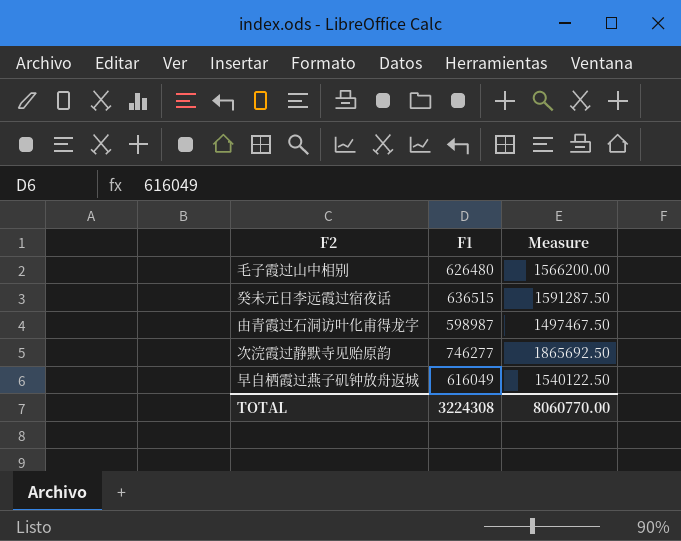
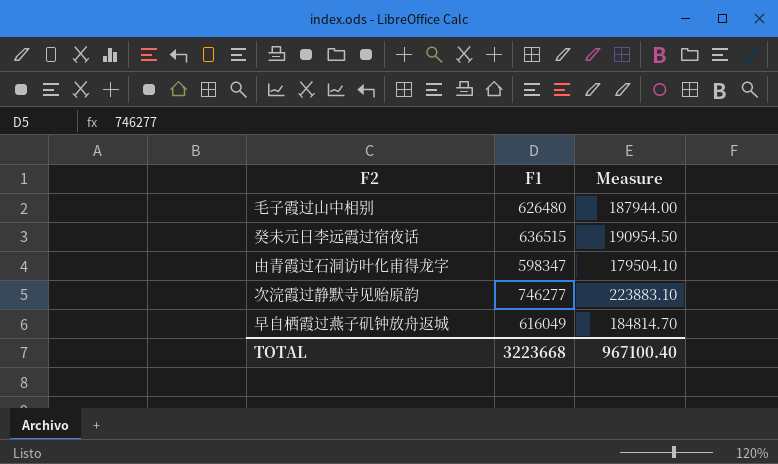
column Measure | formula: [F1] * 2.5 -> [F1] * 0.3
由青霞过石洞访叶化甫得龙字 | F1: 598987 -> 598347
TOTAL | F1: 3224308 -> 3223668
TOTAL | Measure: 8060770.00 -> 967100.40

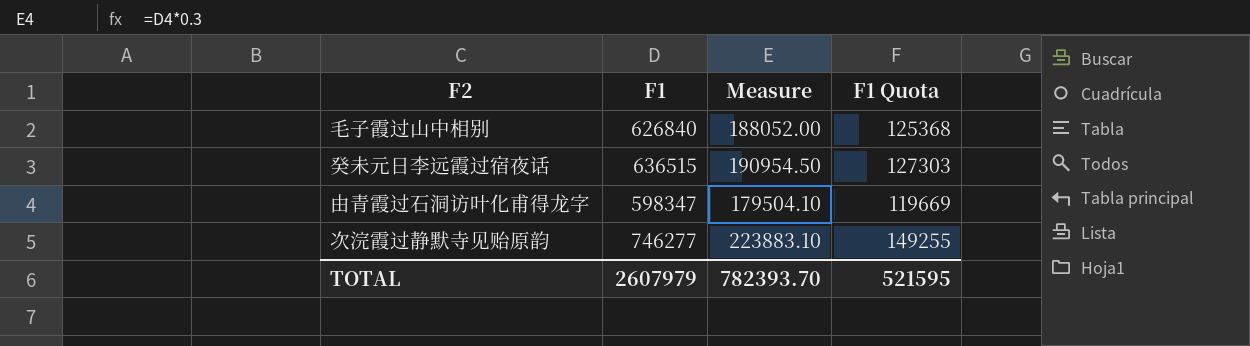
column F1 Quota | formula: none -> [F1] * 0.2
row 早自栖霞过燕子矶钟放舟返城: 616049 | 184814.70 -> none
毛子霞过山中相别 | F1: 626480 -> 626840
毛子霞过山中相别 | Measure: 187944.00 -> 188052.00
TOTAL | F1: 3223668 -> 2607979
TOTAL | Measure: 967100.40 -> 782393.70

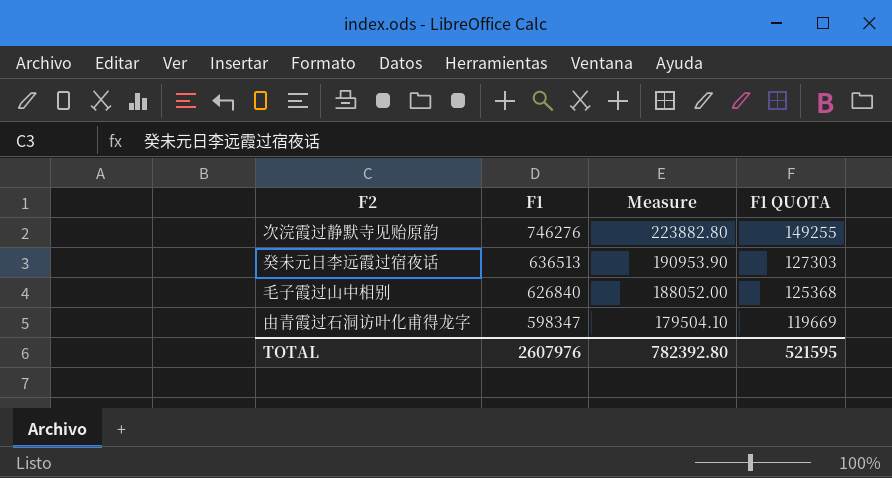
row order: none -> F1 descending
column name: F1 Quota -> F1 QUOTA
次浣霞过静默寺见贻原韵 | F1: 746277 -> 746276
次浣霞过静默寺见贻原韵 | Measure: 223883.10 -> 223882.80
癸未元日李远霞过宿夜话 | F1: 636515 -> 636513
癸未元日李远霞过宿夜话 | Measure: 190954.50 -> 190953.90
TOTAL | F1: 2607979 -> 2607976
TOTAL | Measure: 782393.70 -> 782392.80

